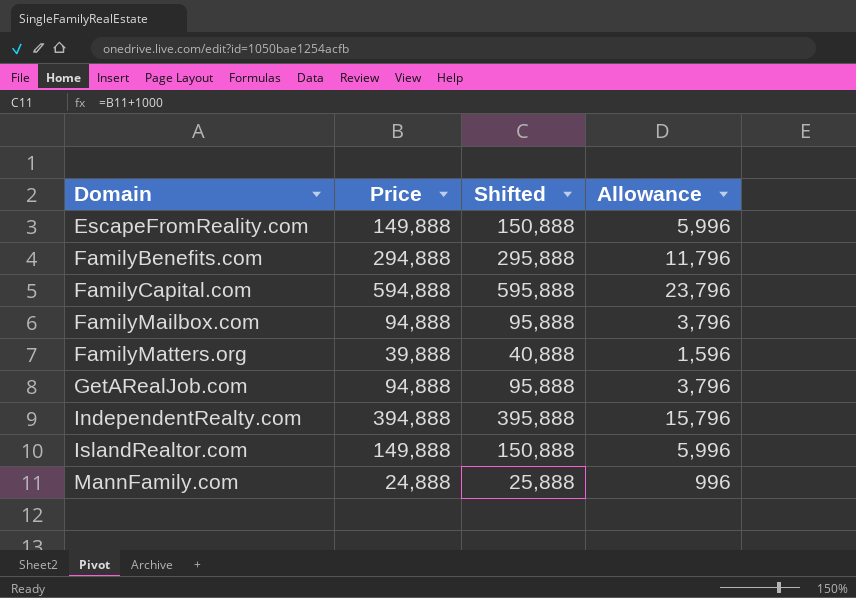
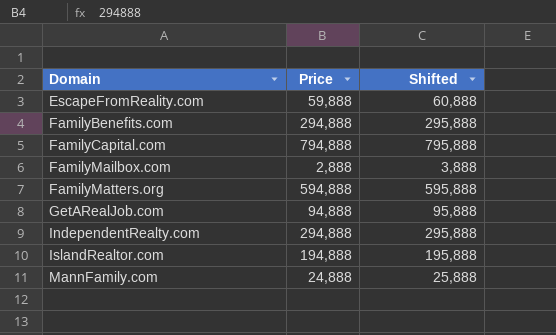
column Allowance | formula: [Price] * 0.04 -> none
EscapeFromReality.com | Price: 149,888 -> 59,888
EscapeFromReality.com | Shifted: 150,888 -> 60,888
FamilyCapital.com | Price: 594,888 -> 794,888
FamilyCapital.com | Shifted: 595,888 -> 795,888
FamilyMailbox.com | Price: 94,888 -> 2,888
FamilyMailbox.com | Shifted: 95,888 -> 3,888
FamilyMatters.org | Price: 39,888 -> 594,888
FamilyMatters.org | Shifted: 40,888 -> 595,888
IndependentRealty.com | Price: 394,888 -> 294,888
IndependentRealty.com | Shifted: 395,888 -> 295,888
IslandRealtor.com | Price: 149,888 -> 194,888
IslandRealtor.com | Shifted: 150,888 -> 195,888

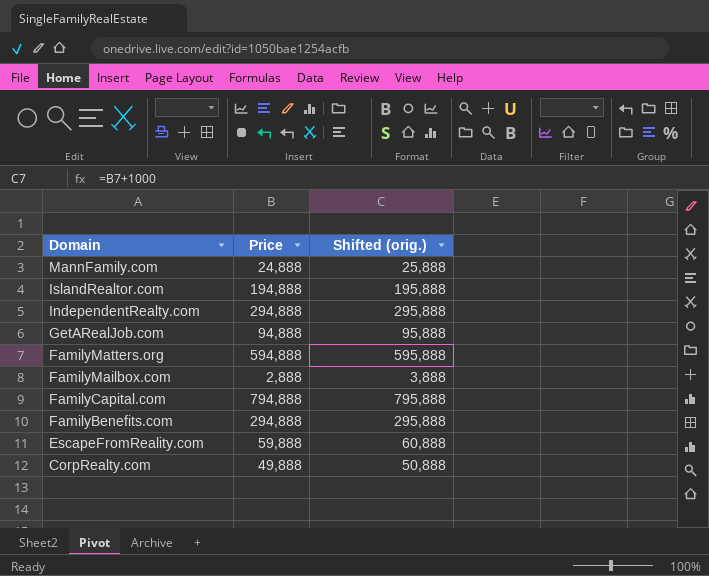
row order: Domain ascending -> Domain descending
column name: Shifted -> Shifted (orig.)
row CorpRealty.com: none -> 49,888 | 50,888

